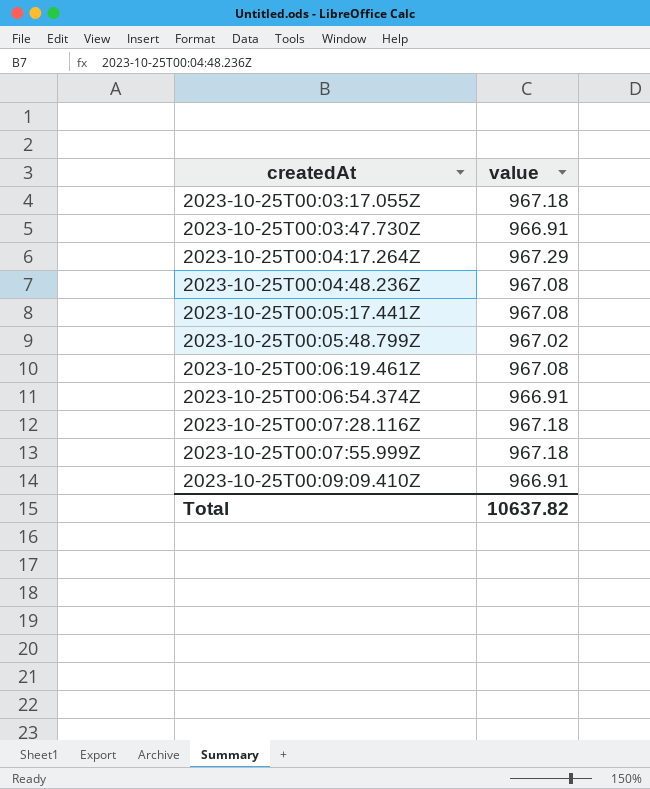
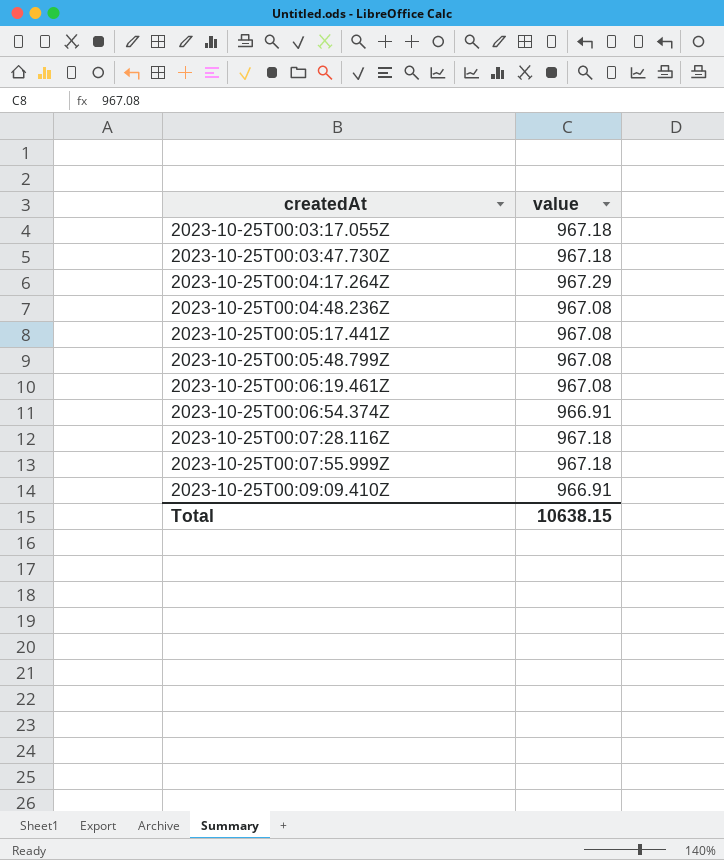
2023-10-25T00:03:47.730Z | value: 966.91 -> 967.18
2023-10-25T00:05:48.799Z | value: 967.02 -> 967.08
Total | value: 10637.82 -> 10638.15

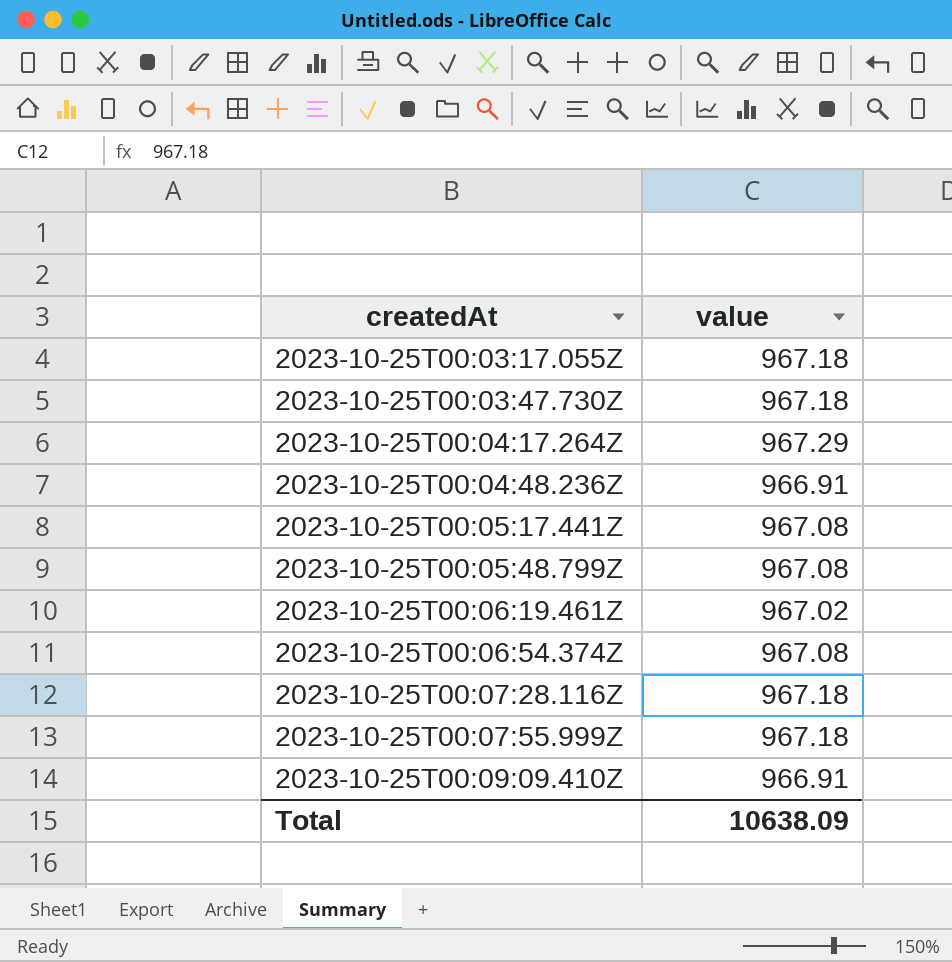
2023-10-25T00:04:48.236Z | value: 967.08 -> 966.91
2023-10-25T00:06:19.461Z | value: 967.08 -> 967.02
2023-10-25T00:06:54.374Z | value: 966.91 -> 967.08
Total | value: 10638.15 -> 10638.09

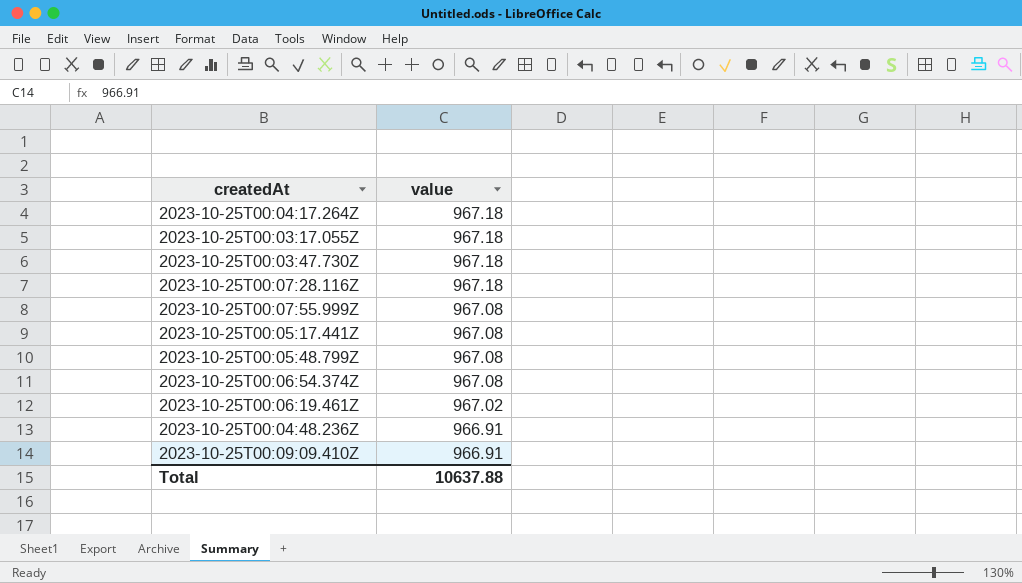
row order: createdAt ascending -> value descending
2023-10-25T00:04:17.264Z | value: 967.29 -> 967.18
2023-10-25T00:07:55.999Z | value: 967.18 -> 967.08
Total | value: 10638.09 -> 10637.88

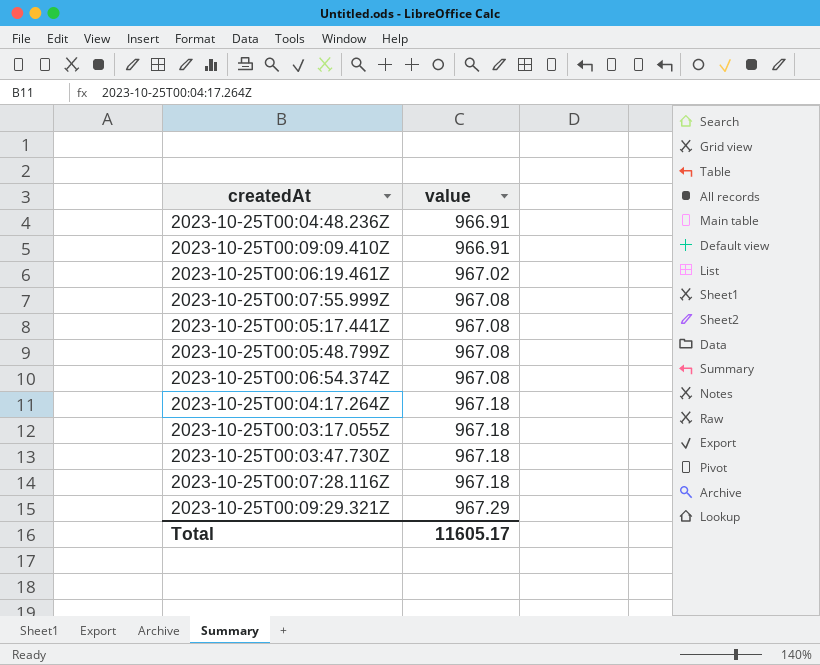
row order: value descending -> value ascending
row 2023-10-25T00:09:29.321Z: none -> 967.29
Total | value: 10637.88 -> 11605.17

